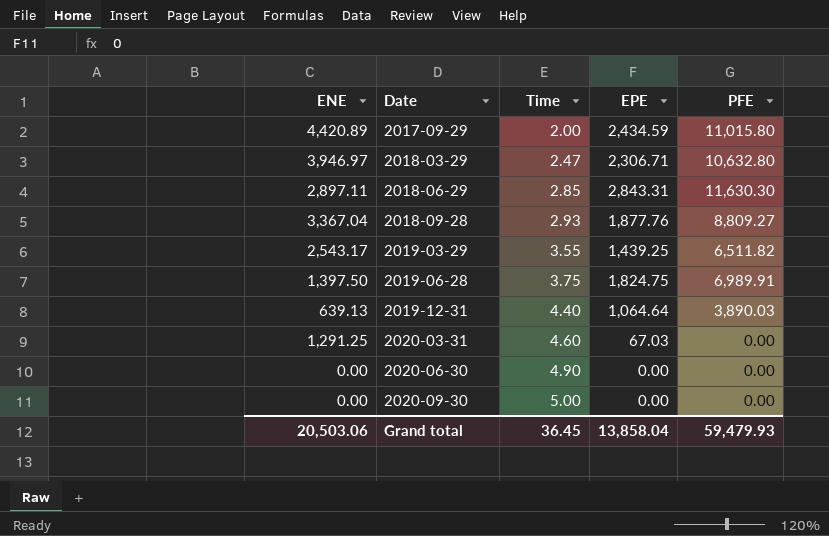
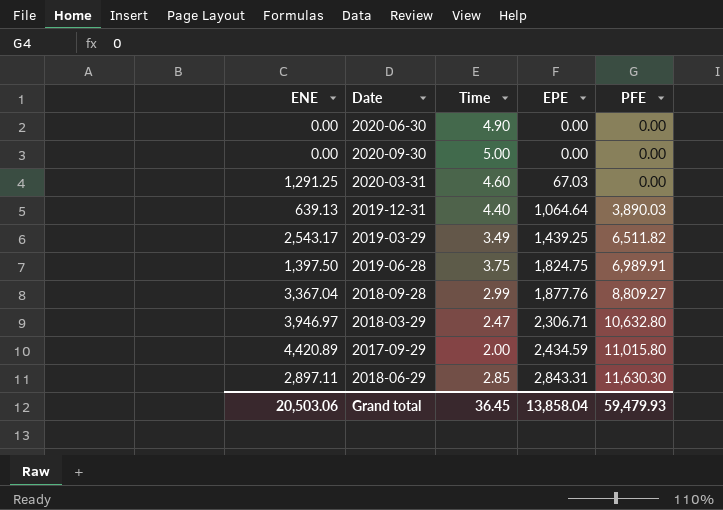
row order: Date ascending -> EPE ascending
2019-03-29 | Time: 3.55 -> 3.49
2018-09-28 | Time: 2.93 -> 2.99

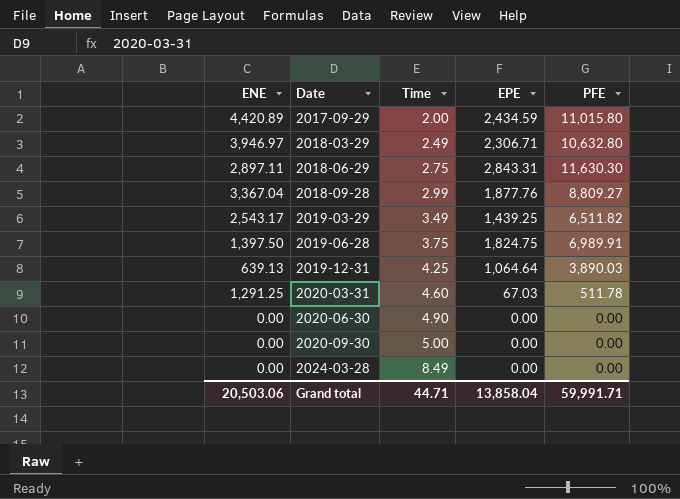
row order: EPE ascending -> Date ascending
2018-03-29 | Time: 2.47 -> 2.49
2018-06-29 | Time: 2.85 -> 2.75
2019-12-31 | Time: 4.40 -> 4.25
2020-03-31 | PFE: 0.00 -> 511.78
row 2024-03-28: none -> 0.00 | 8.49 | 0.00 | 0.00
Grand total | Time: 36.45 -> 44.71
Grand total | PFE: 59,479.93 -> 59,991.71

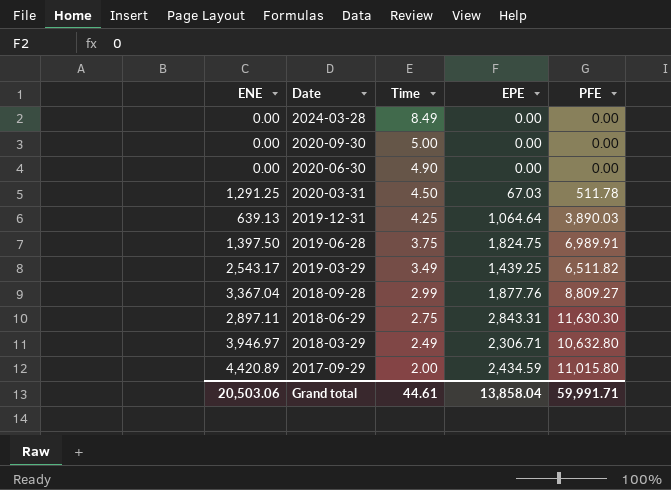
row order: Date ascending -> Date descending
2020-03-31 | Time: 4.60 -> 4.50
Grand total | Time: 44.71 -> 44.61

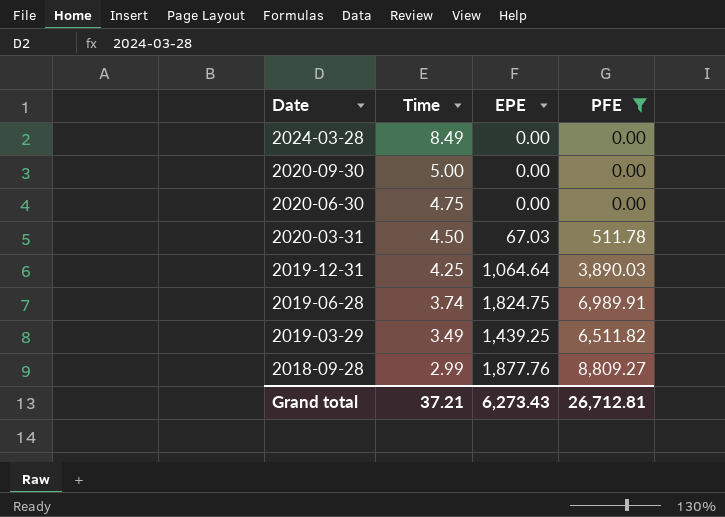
filter: none -> PFE <= 8,809.27
column ENE | position: 1 -> none
2020-06-30 | Time: 4.90 -> 4.75
2019-06-28 | Time: 3.75 -> 3.74
Grand total | Time: 44.61 -> 37.21
Grand total | EPE: 13,858.04 -> 6,273.43
Grand total | PFE: 59,991.71 -> 26,712.81

